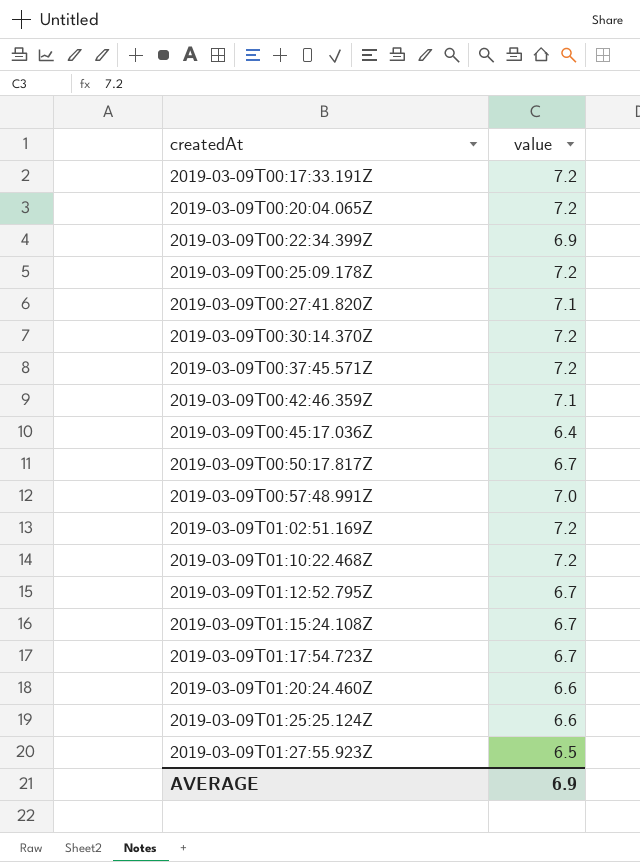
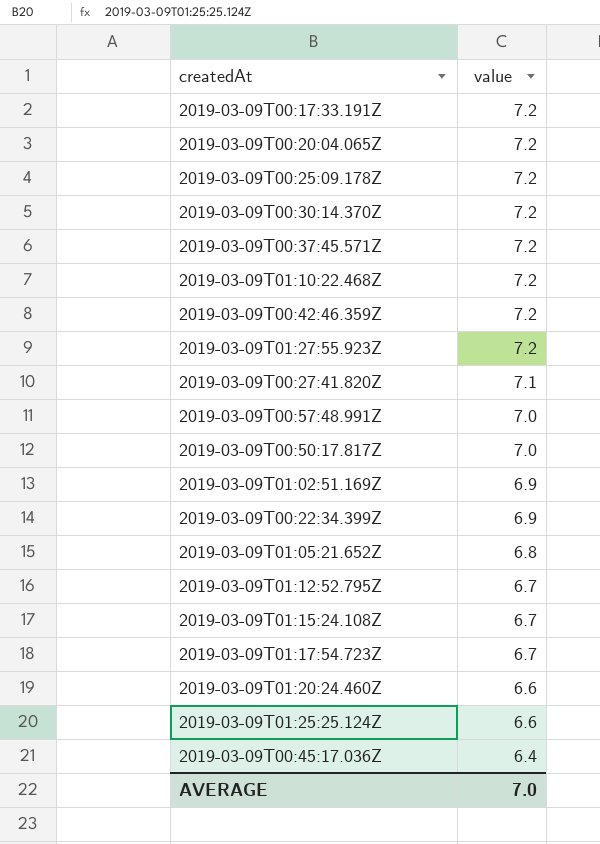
row order: createdAt ascending -> value descending
2019-03-09T00:42:46.359Z | value: 7.1 -> 7.2
2019-03-09T01:27:55.923Z | value: 6.5 -> 7.2
2019-03-09T00:50:17.817Z | value: 6.7 -> 7.0
2019-03-09T01:02:51.169Z | value: 7.2 -> 6.9
row 2019-03-09T01:05:21.652Z: none -> 6.8
AVERAGE | value: 6.9 -> 7.0

